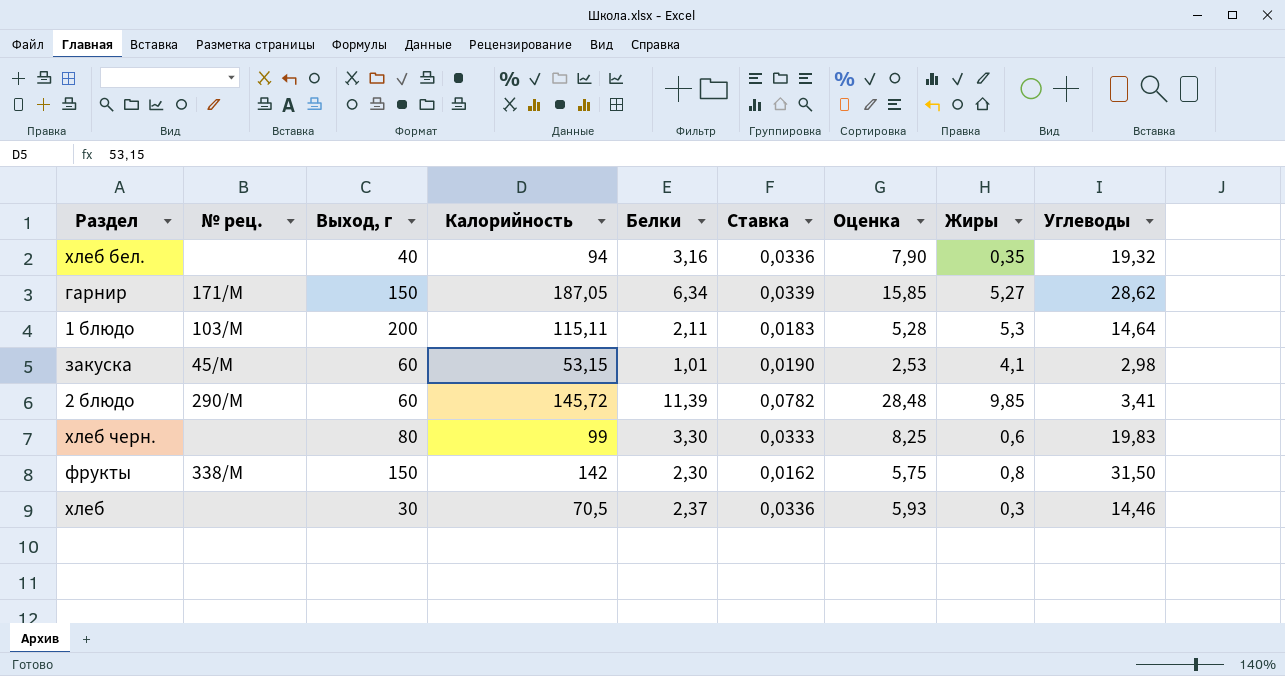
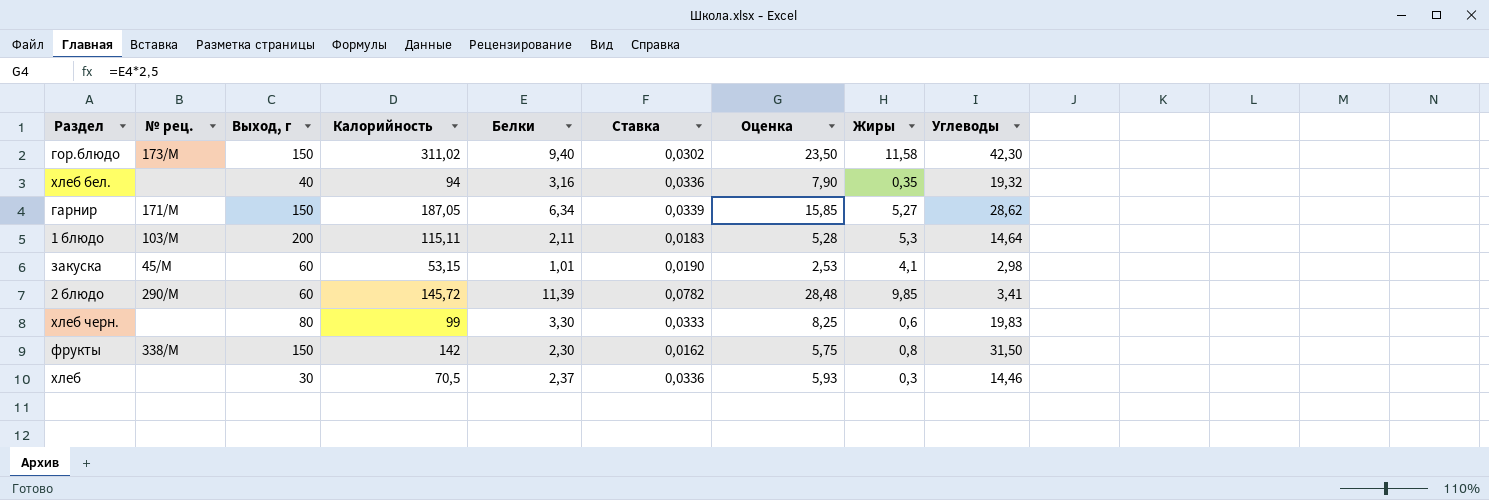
row гор.блюдо: none -> 173/М | 150 | 311,02 | 9,40 | 0,0302 | 23,50 | 11,58 | 42,30

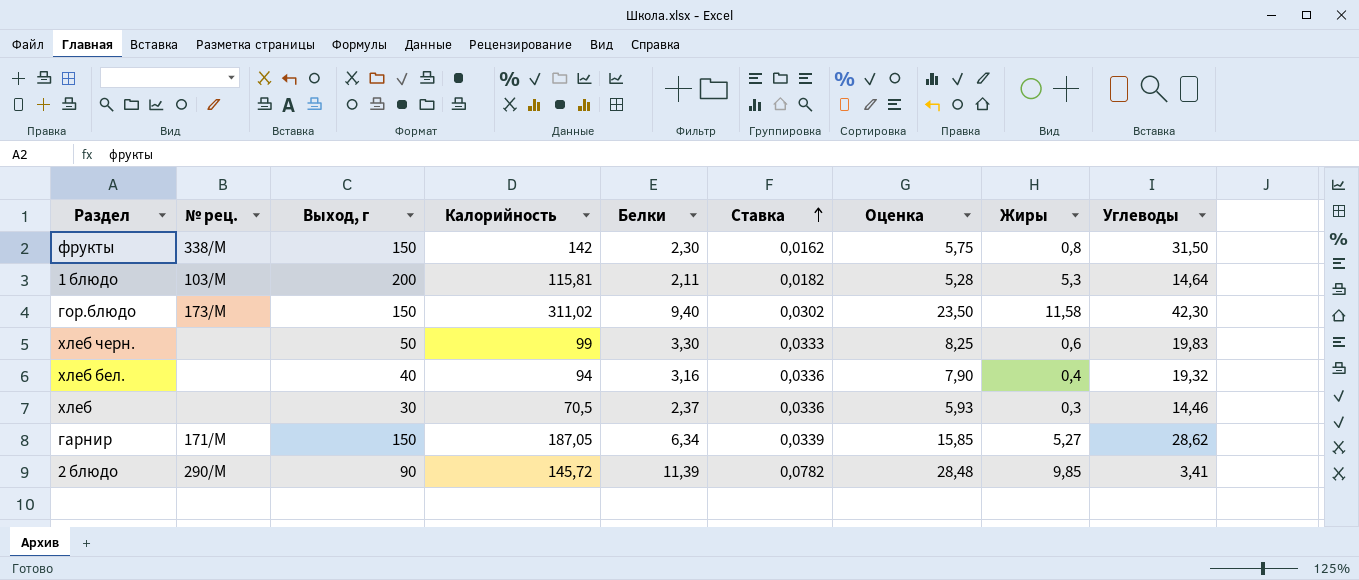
row order: none -> Ставка ascending
row закуска: 45/М | 60 | 53,15 | 1,01 | 0,0190 | 2,53 | 4,1 | 2,98 -> none
1 блюдо | Калорийность: 115,11 -> 115,81
1 блюдо | Ставка: 0,0183 -> 0,0182
хлеб черн. | Выход, г: 80 -> 50
хлеб бел. | Жиры: 0,35 -> 0,4
2 блюдо | Выход, г: 60 -> 90

